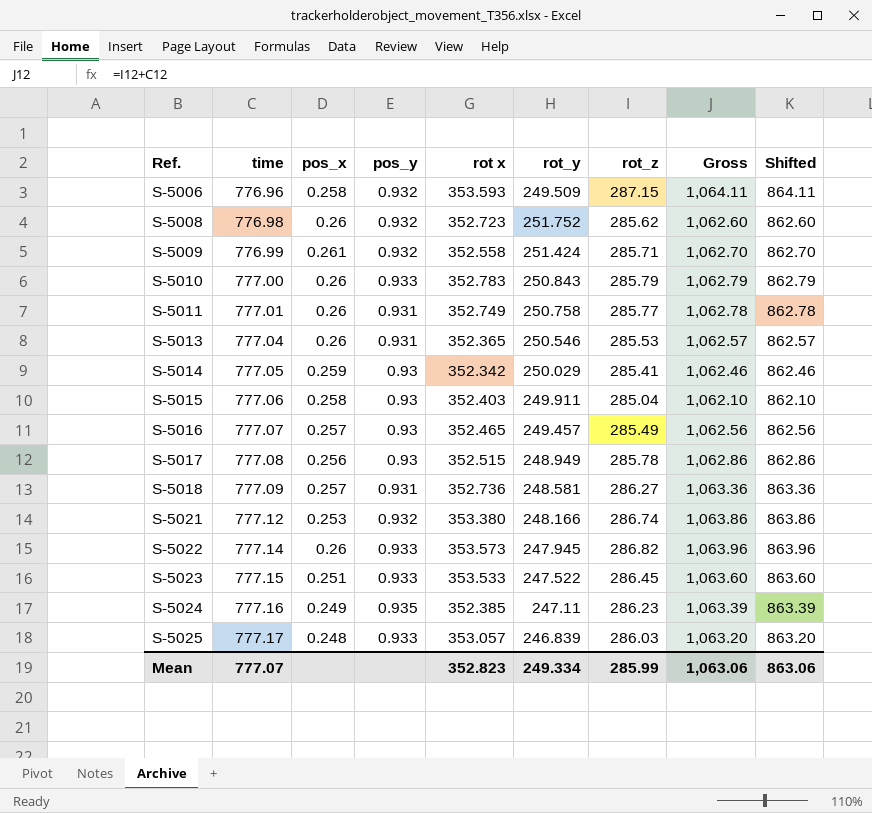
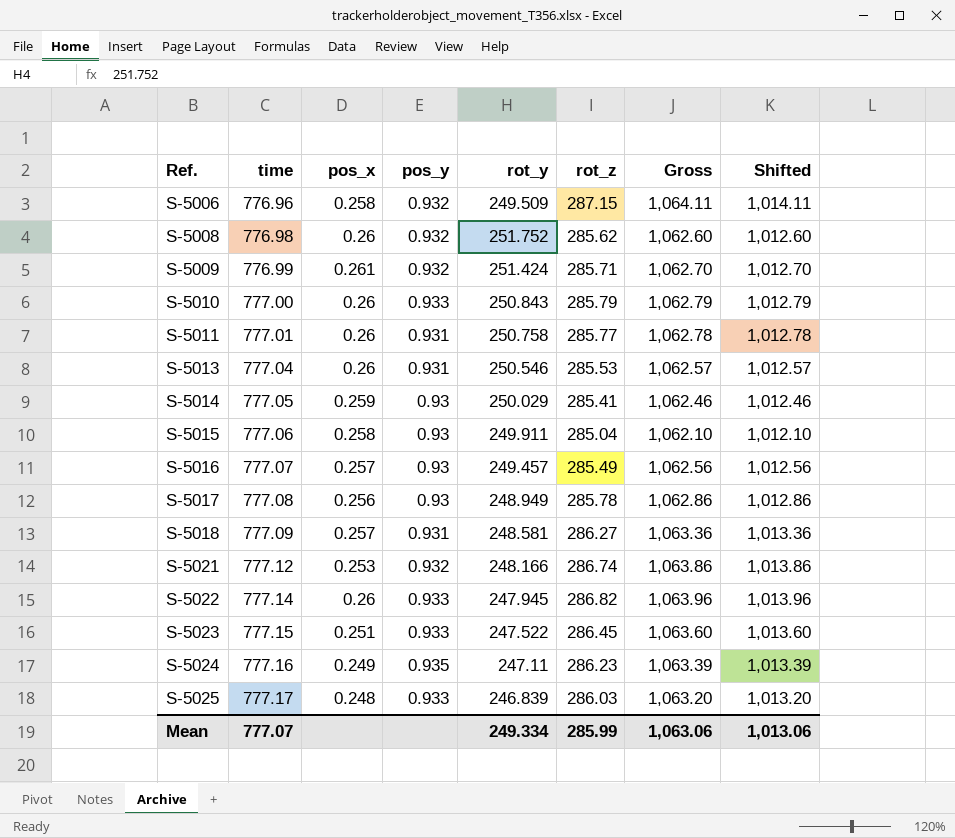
column rot x | position: 5 -> none
column Shifted | formula: [Gross] - 200 -> [Gross] - 50
Mean | Shifted: 863.06 -> 1,013.06

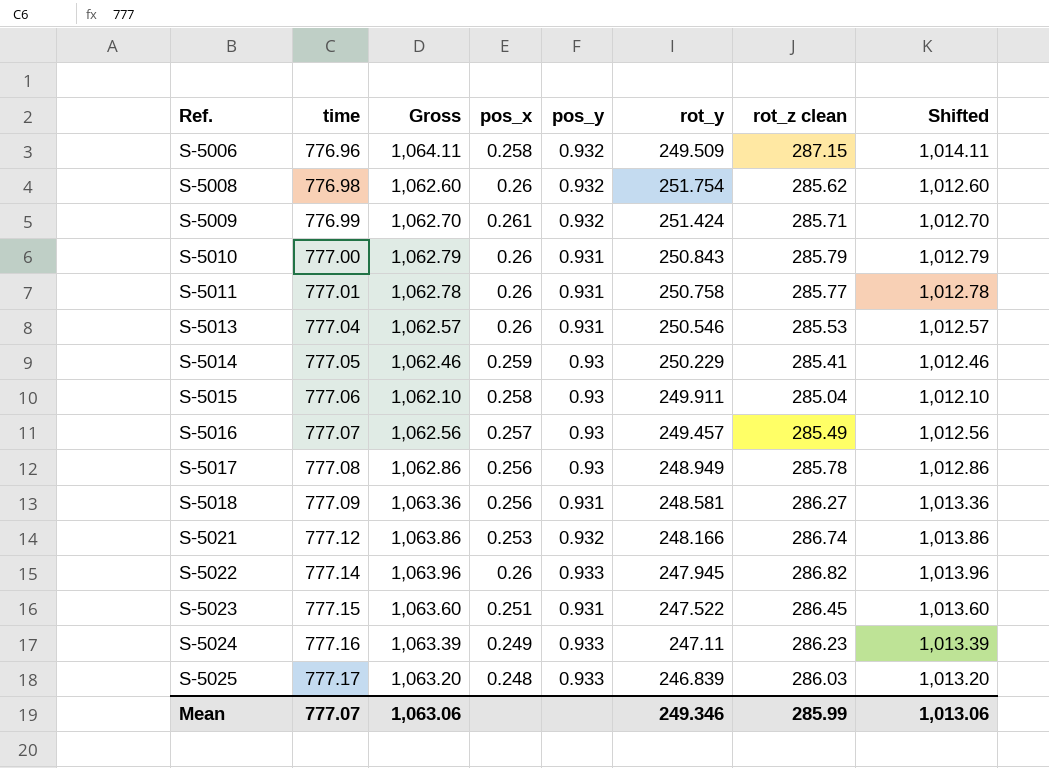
column Gross | position: 7 -> 3
column name: rot_z -> rot_z clean
S-5008 | rot_y: 251.752 -> 251.754
S-5010 | pos_y: 0.933 -> 0.931
S-5014 | rot_y: 250.029 -> 250.229
S-5018 | pos_x: 0.257 -> 0.256
S-5023 | pos_y: 0.933 -> 0.931
S-5024 | pos_y: 0.935 -> 0.933
Mean | rot_y: 249.334 -> 249.346

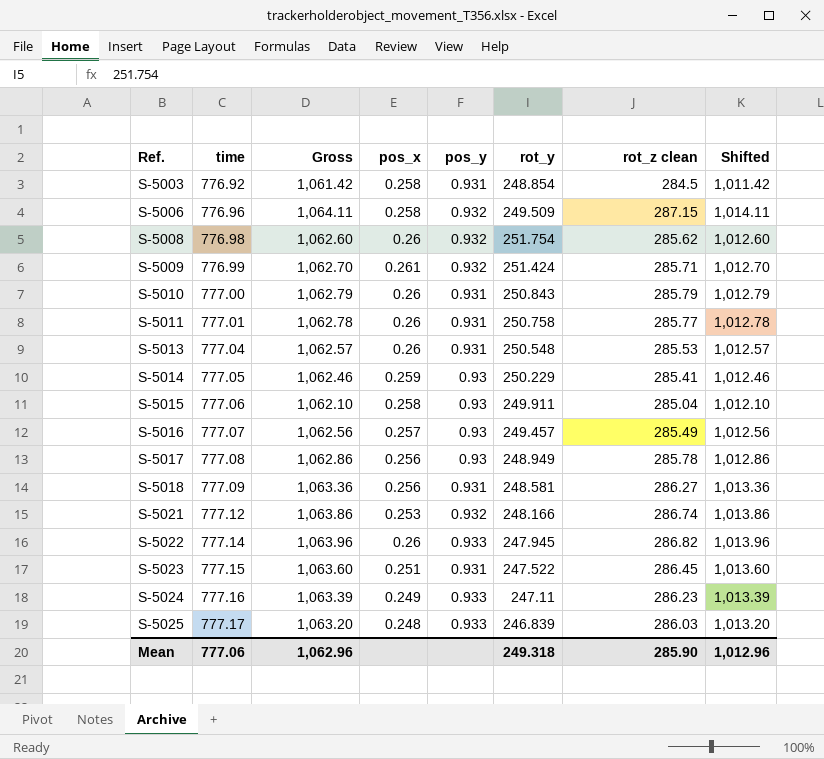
row S-5003: none -> 776.92 | 1,061.42 | 0.258 | 0.931 | 248.854 | 284.5 | 1,011.42
S-5013 | rot_y: 250.546 -> 250.548
Mean | time: 777.07 -> 777.06
Mean | Gross: 1,063.06 -> 1,062.96
Mean | rot_y: 249.346 -> 249.318
Mean | rot_z clean: 285.99 -> 285.90
Mean | Shifted: 1,013.06 -> 1,012.96

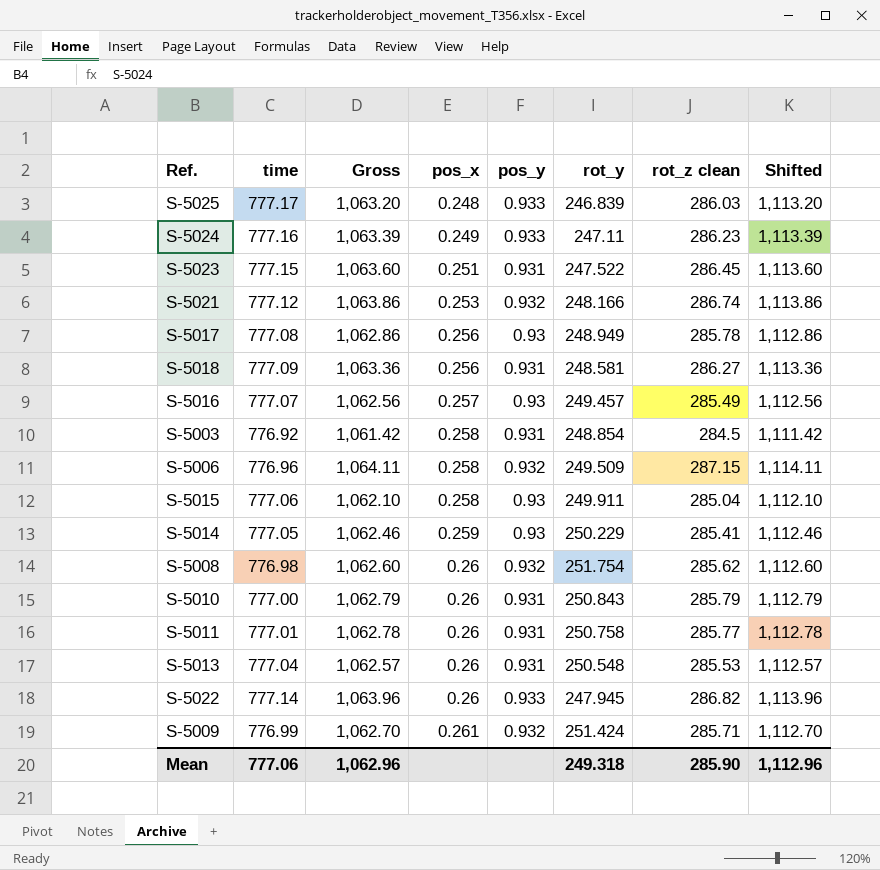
row order: Ref. ascending -> pos_x ascending
column Shifted | formula: [Gross] - 50 -> [Gross] + 50
Mean | Shifted: 1,012.96 -> 1,112.96

